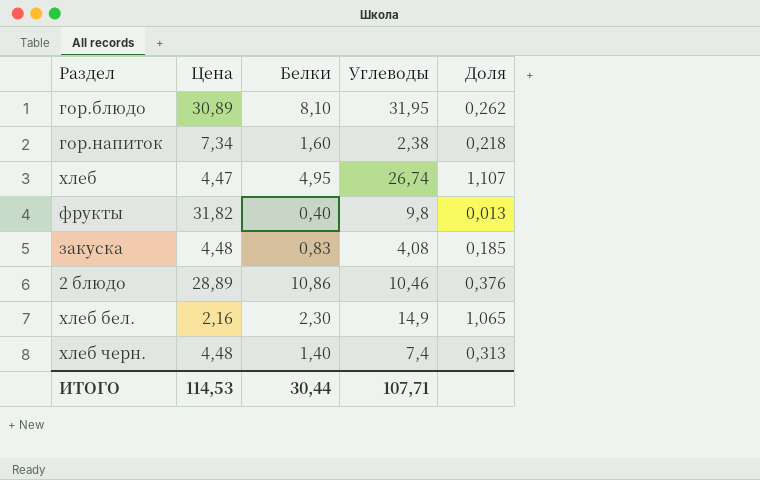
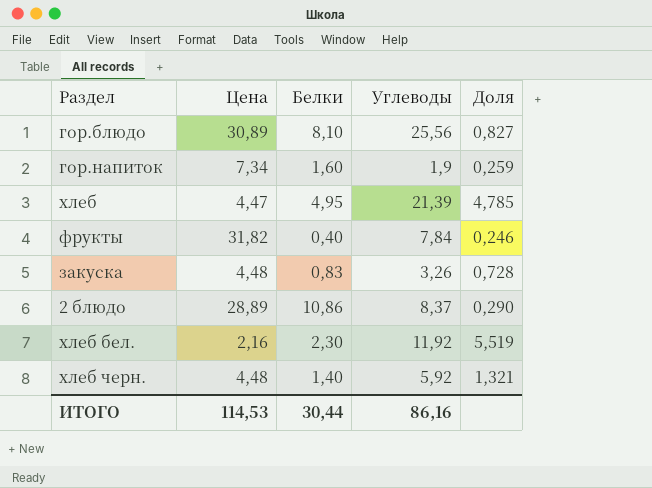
column Доля | formula: [Белки] / [Цена] -> [Углеводы] / [Цена]
гор.блюдо | Углеводы: 31,95 -> 25,56
гор.напиток | Углеводы: 2,38 -> 1,9
хлеб | Углеводы: 26,74 -> 21,39
фрукты | Углеводы: 9,8 -> 7,84
закуска | Углеводы: 4,08 -> 3,26
2 блюдо | Углеводы: 10,46 -> 8,37
хлеб бел. | Углеводы: 14,9 -> 11,92
хлеб черн. | Углеводы: 7,4 -> 5,92
ИТОГО | Углеводы: 107,71 -> 86,16

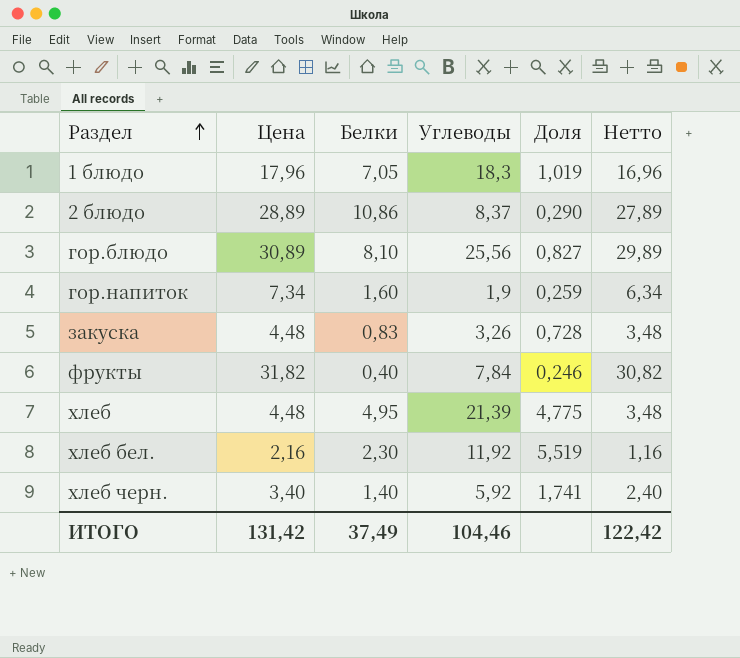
row order: none -> Раздел ascending
column Нетто | formula: none -> [Цена] - 1
row 1 блюдо: none -> 17,96 | 7,05 | 18,3 | 1,019 | 16,96
хлеб | Цена: 4,47 -> 4,48
хлеб | Доля: 4,785 -> 4,775
хлеб черн. | Цена: 4,48 -> 3,40
хлеб черн. | Доля: 1,321 -> 1,741
ИТОГО | Цена: 114,53 -> 131,42
ИТОГО | Белки: 30,44 -> 37,49
ИТОГО | Углеводы: 86,16 -> 104,46

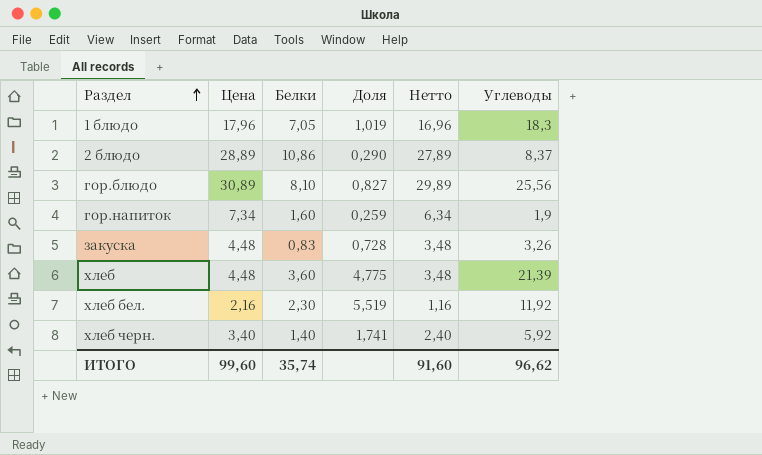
column Углеводы | position: 4 -> 6
row фрукты: 31,82 | 0,40 | 7,84 | 0,246 | 30,82 -> none
хлеб | Белки: 4,95 -> 3,60
ИТОГО | Цена: 131,42 -> 99,60
ИТОГО | Белки: 37,49 -> 35,74
ИТОГО | Нетто: 122,42 -> 91,60
ИТОГО | Углеводы: 104,46 -> 96,62

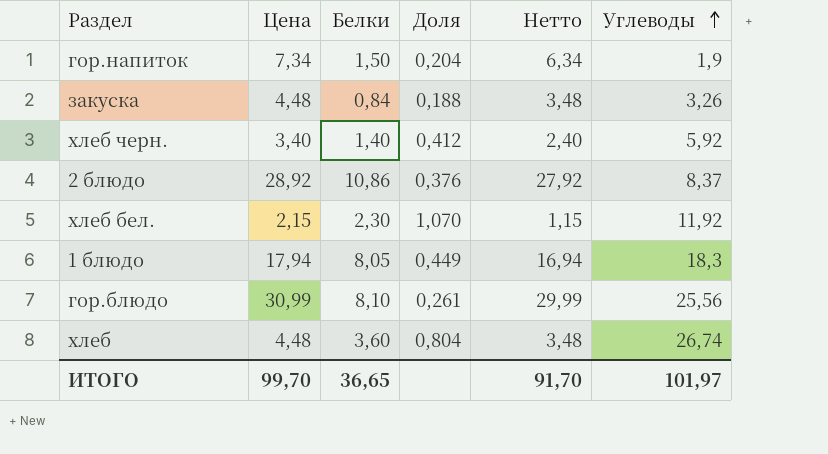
row order: Раздел ascending -> Углеводы ascending
column Доля | formula: [Углеводы] / [Цена] -> [Белки] / [Цена]
гор.напиток | Белки: 1,60 -> 1,50
закуска | Белки: 0,83 -> 0,84
2 блюдо | Цена: 28,89 -> 28,92
2 блюдо | Нетто: 27,89 -> 27,92
хлеб бел. | Цена: 2,16 -> 2,15
хлеб бел. | Нетто: 1,16 -> 1,15
1 блюдо | Цена: 17,96 -> 17,94
1 блюдо | Белки: 7,05 -> 8,05
1 блюдо | Нетто: 16,96 -> 16,94
гор.блюдо | Цена: 30,89 -> 30,99
гор.блюдо | Нетто: 29,89 -> 29,99
хлеб | Углеводы: 21,39 -> 26,74
ИТОГО | Цена: 99,60 -> 99,70
ИТОГО | Белки: 35,74 -> 36,65
ИТОГО | Нетто: 91,60 -> 91,70
ИТОГО | Углеводы: 96,62 -> 101,97

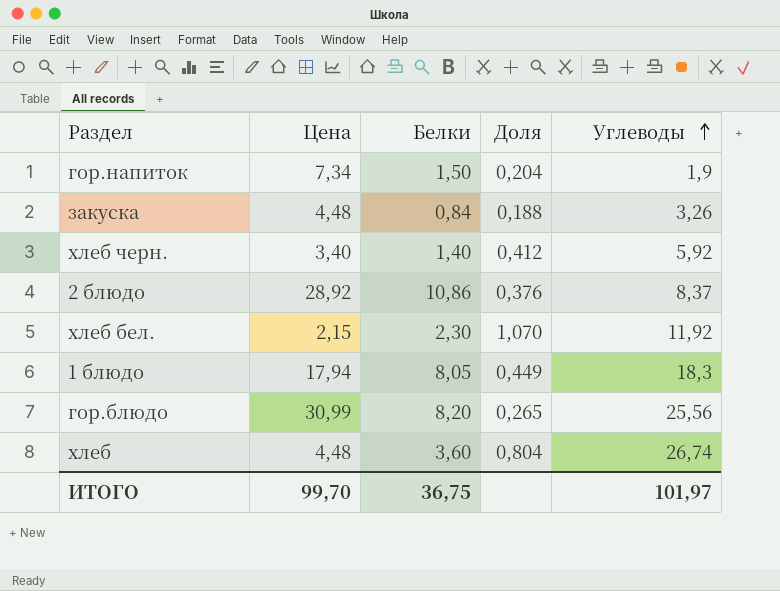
column Нетто | formula: [Цена] - 1 -> none
гор.блюдо | Белки: 8,10 -> 8,20
гор.блюдо | Доля: 0,261 -> 0,265
ИТОГО | Белки: 36,65 -> 36,75

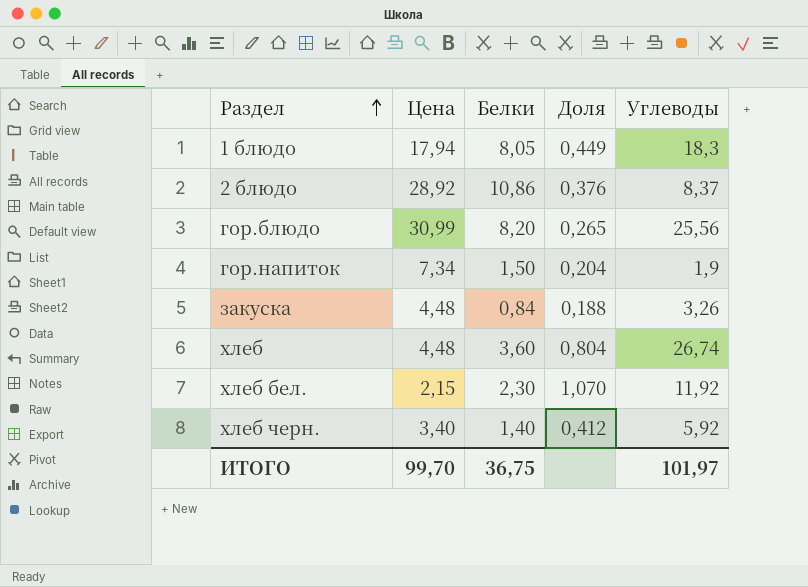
row order: Углеводы ascending -> Раздел ascending

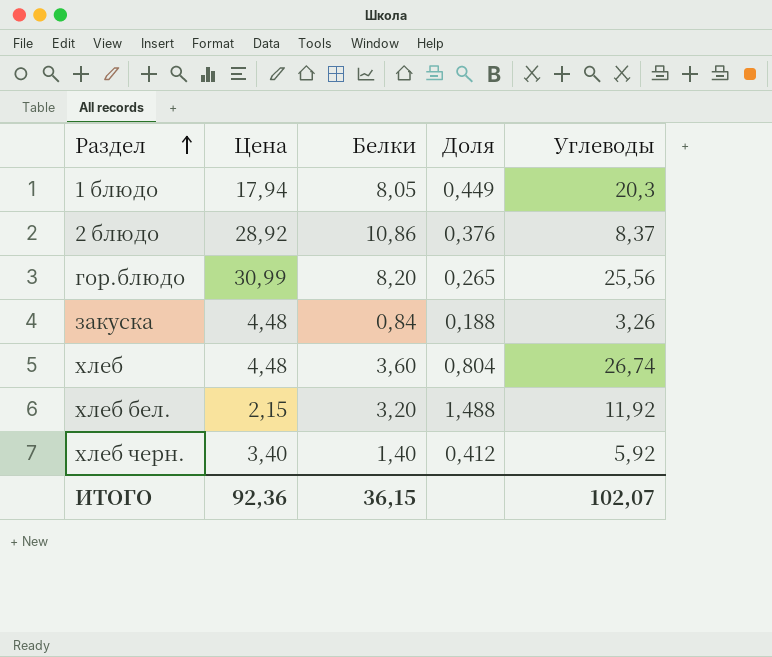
row гор.напиток: 7,34 | 1,50 | 0,204 | 1,9 -> none
1 блюдо | Углеводы: 18,3 -> 20,3
хлеб бел. | Белки: 2,30 -> 3,20
хлеб бел. | Доля: 1,070 -> 1,488
ИТОГО | Цена: 99,70 -> 92,36
ИТОГО | Белки: 36,75 -> 36,15
ИТОГО | Углеводы: 101,97 -> 102,07

